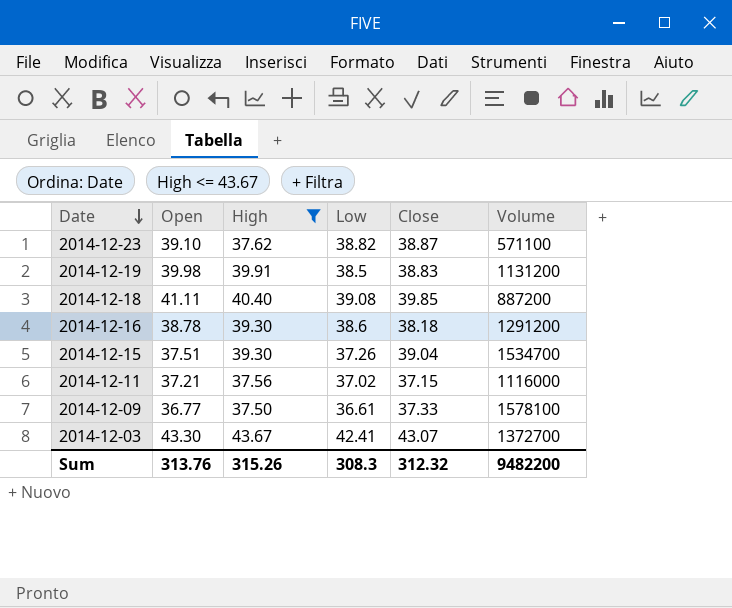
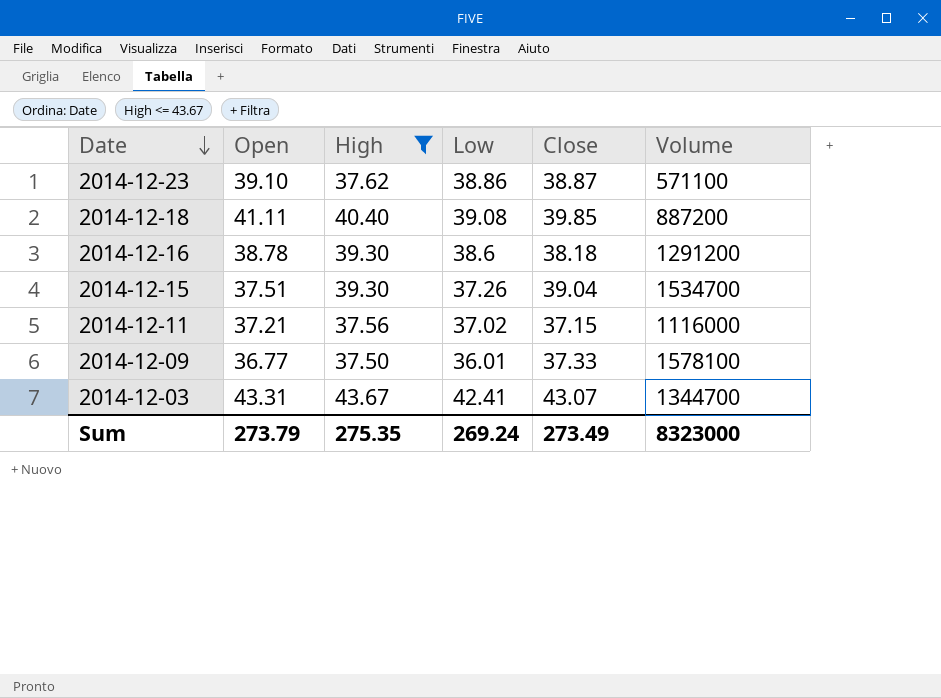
row 2014-12-19: 39.98 | 39.91 | 38.5 | 38.83 | 1131200 -> none
2014-12-23 | Low: 38.82 -> 38.86
2014-12-09 | Low: 36.61 -> 36.01
2014-12-03 | Open: 43.30 -> 43.31
2014-12-03 | Volume: 1372700 -> 1344700
Sum | Open: 313.76 -> 273.79
Sum | High: 315.26 -> 275.35
Sum | Low: 308.3 -> 269.24
Sum | Close: 312.32 -> 273.49
Sum | Volume: 9482200 -> 8323000

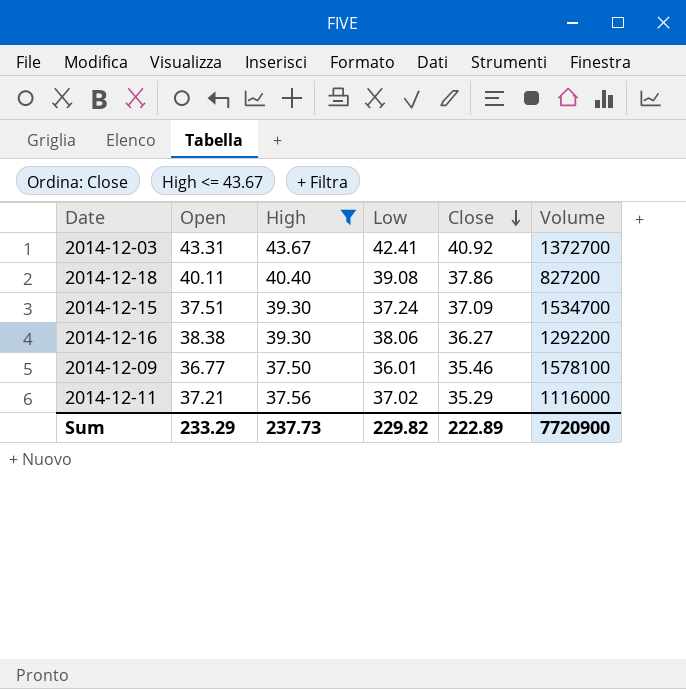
row order: Date descending -> Close descending
row 2014-12-23: 39.10 | 37.62 | 38.86 | 38.87 | 571100 -> none
2014-12-03 | Close: 43.07 -> 40.92
2014-12-03 | Volume: 1344700 -> 1372700
2014-12-18 | Open: 41.11 -> 40.11
2014-12-18 | Close: 39.85 -> 37.86
2014-12-18 | Volume: 887200 -> 827200
2014-12-15 | Low: 37.26 -> 37.24
2014-12-15 | Close: 39.04 -> 37.09
2014-12-16 | Open: 38.78 -> 38.38
2014-12-16 | Low: 38.6 -> 38.06
2014-12-16 | Close: 38.18 -> 36.27
2014-12-16 | Volume: 1291200 -> 1292200
2014-12-09 | Close: 37.33 -> 35.46
2014-12-11 | Close: 37.15 -> 35.29
Sum | Open: 273.79 -> 233.29
Sum | High: 275.35 -> 237.73
Sum | Low: 269.24 -> 229.82
Sum | Close: 273.49 -> 222.89
Sum | Volume: 8323000 -> 7720900

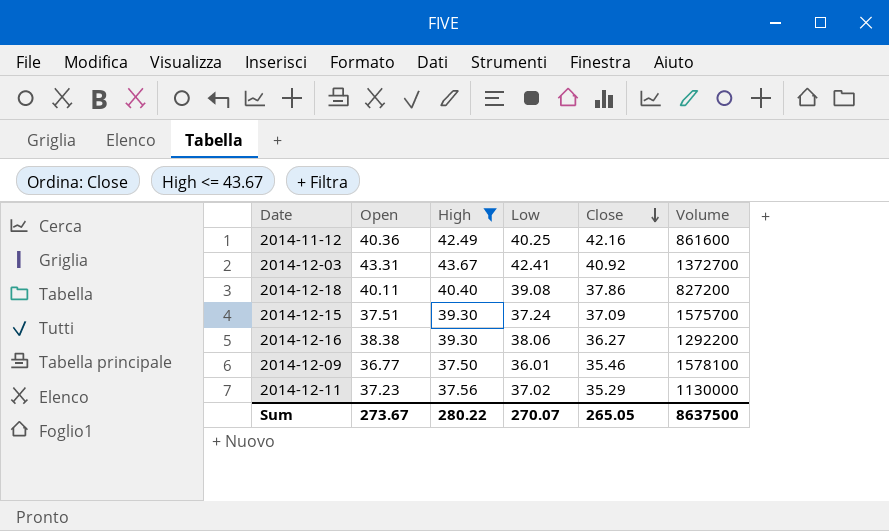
row 2014-11-12: none -> 40.36 | 42.49 | 40.25 | 42.16 | 861600
2014-12-15 | Volume: 1534700 -> 1575700
2014-12-11 | Open: 37.21 -> 37.23
2014-12-11 | Volume: 1116000 -> 1130000
Sum | Open: 233.29 -> 273.67
Sum | High: 237.73 -> 280.22
Sum | Low: 229.82 -> 270.07
Sum | Close: 222.89 -> 265.05
Sum | Volume: 7720900 -> 8637500

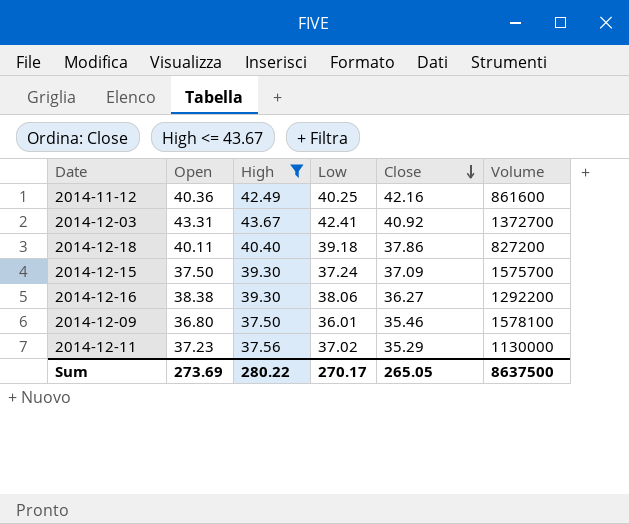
2014-12-18 | Low: 39.08 -> 39.18
2014-12-15 | Open: 37.51 -> 37.50
2014-12-09 | Open: 36.77 -> 36.80
Sum | Open: 273.67 -> 273.69
Sum | Low: 270.07 -> 270.17

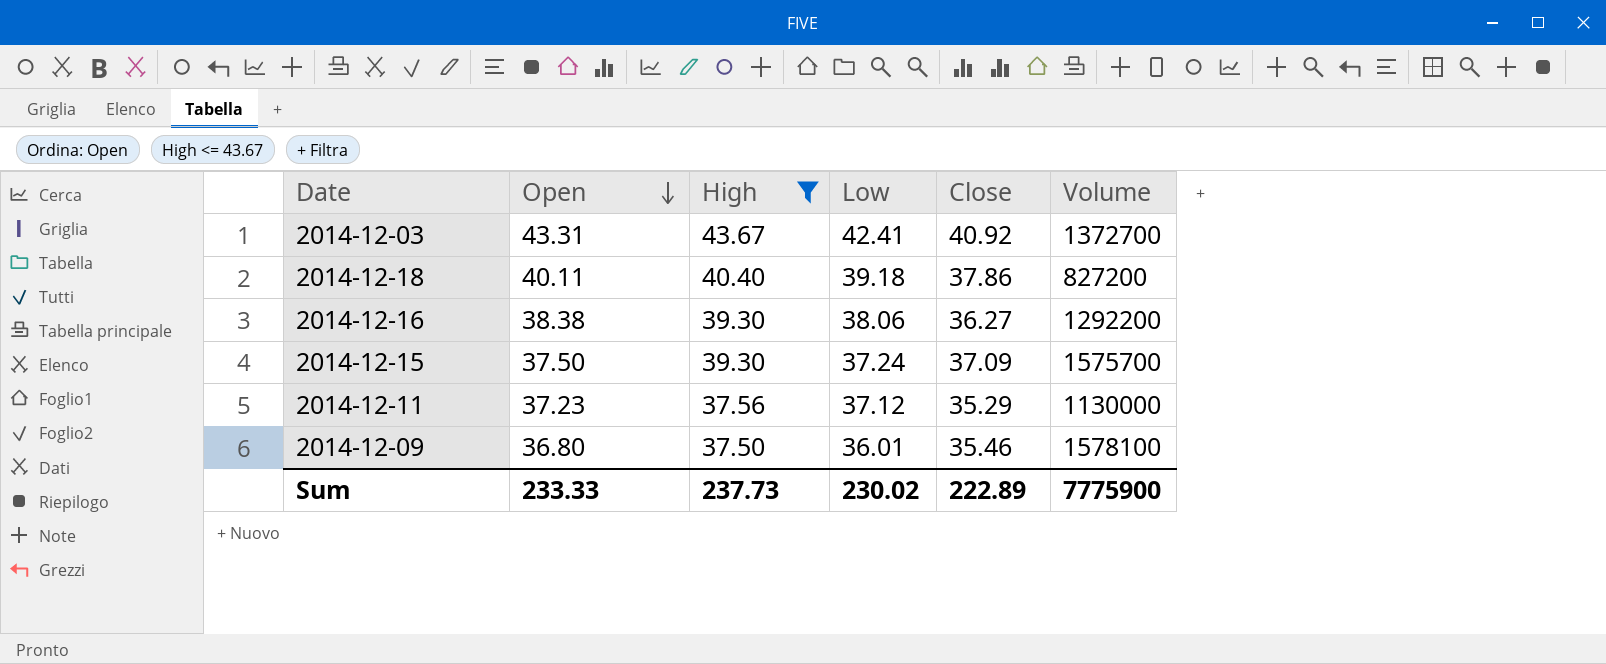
row order: Close descending -> Open descending
row 2014-11-12: 40.36 | 42.49 | 40.25 | 42.16 | 861600 -> none
2014-12-11 | Low: 37.02 -> 37.12
Sum | Open: 273.69 -> 233.33
Sum | High: 280.22 -> 237.73
Sum | Low: 270.17 -> 230.02
Sum | Close: 265.05 -> 222.89
Sum | Volume: 8637500 -> 7775900

